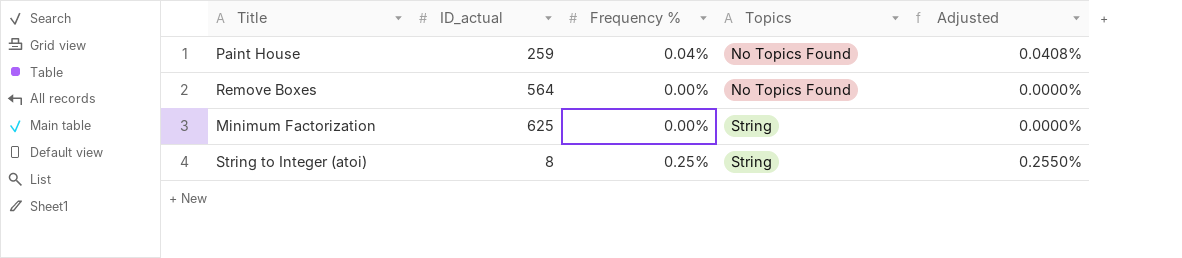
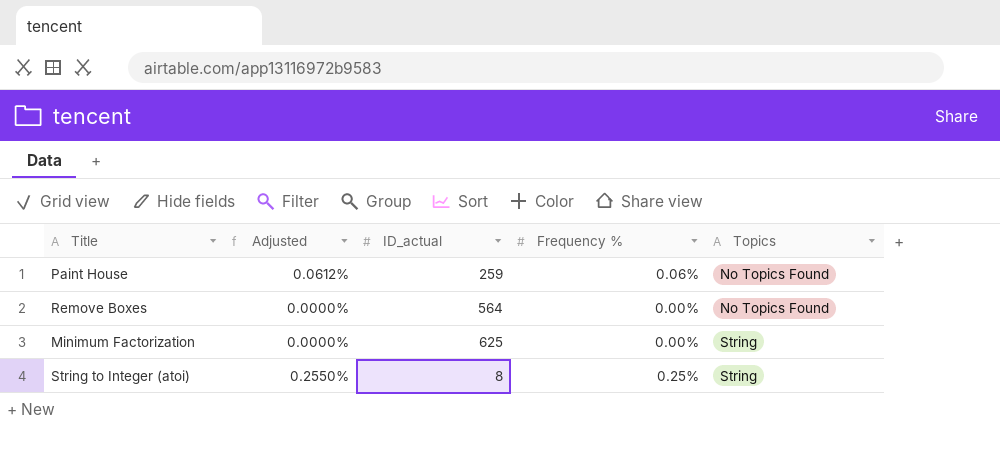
column Adjusted | position: 5 -> 2
Paint House | Adjusted: 0.0408% -> 0.0612%
Paint House | Frequency %: 0.04% -> 0.06%

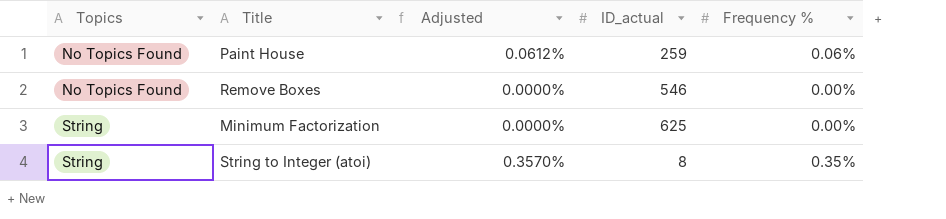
column Topics | position: 5 -> 1
Remove Boxes | ID_actual: 564 -> 546
String to Integer (atoi) | Adjusted: 0.2550% -> 0.3570%
String to Integer (atoi) | Frequency %: 0.25% -> 0.35%

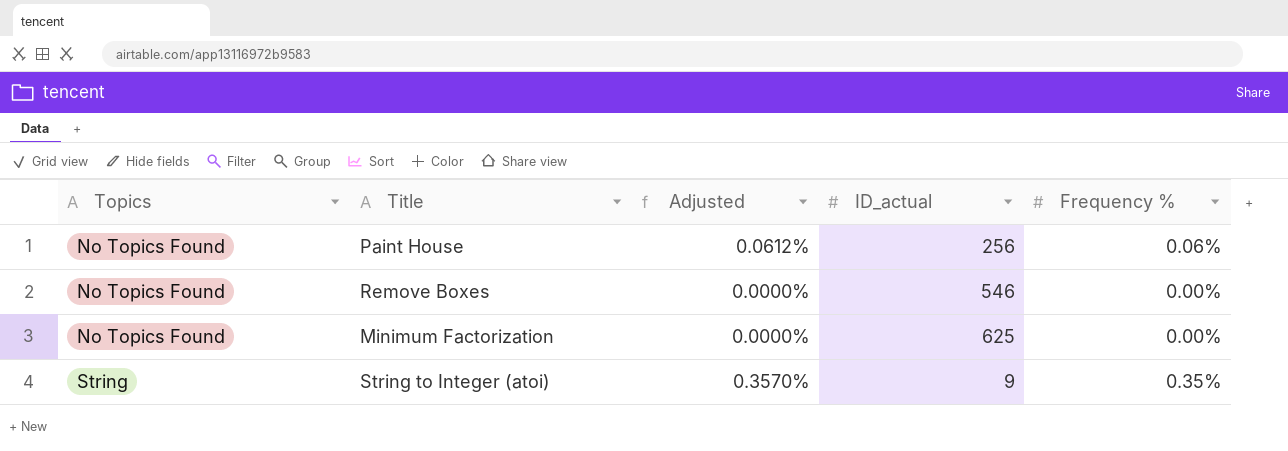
Paint House | ID_actual: 259 -> 256
Minimum Factorization | Topics: String -> No Topics Found
String to Integer (atoi) | ID_actual: 8 -> 9

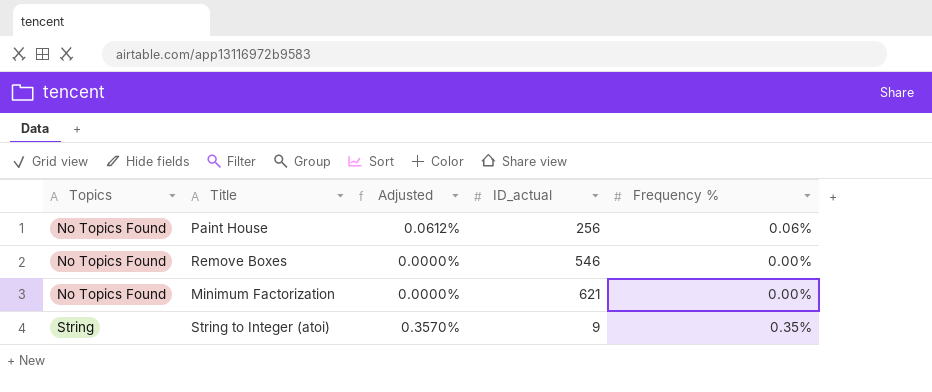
Minimum Factorization | ID_actual: 625 -> 621

